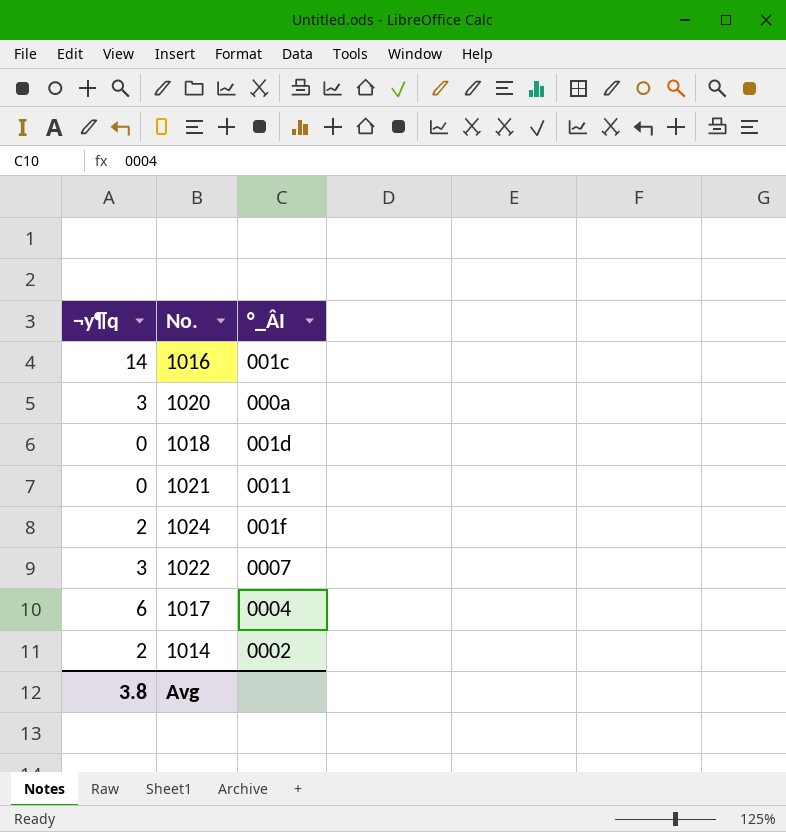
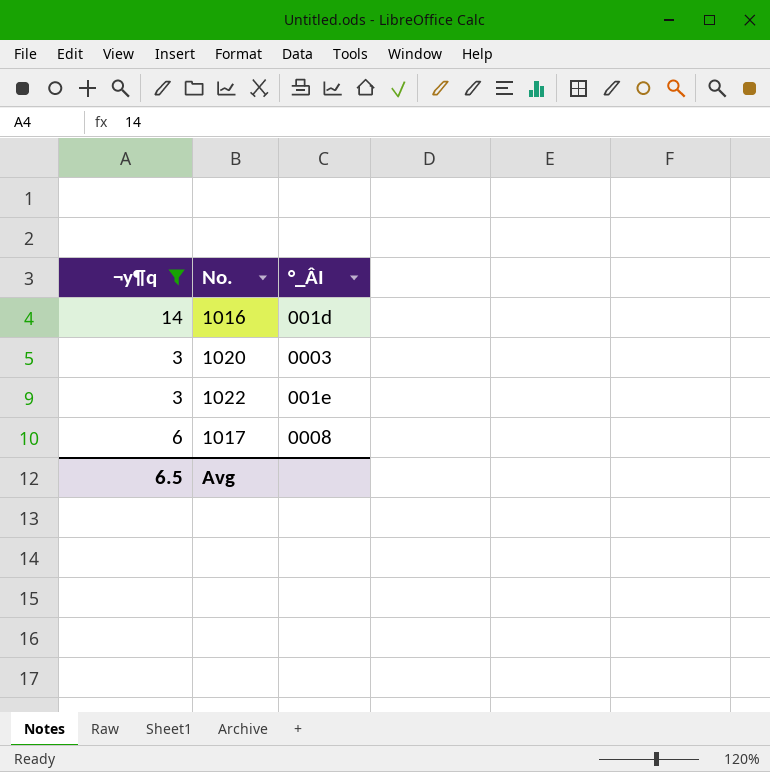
filter: none -> ¬y¶q >= 3
1016 | °_ÂI: 001c -> 001d
1020 | °_ÂI: 000a -> 0003
1022 | °_ÂI: 0007 -> 001e
1017 | °_ÂI: 0004 -> 0008
Avg | ¬y¶q: 3.8 -> 6.5

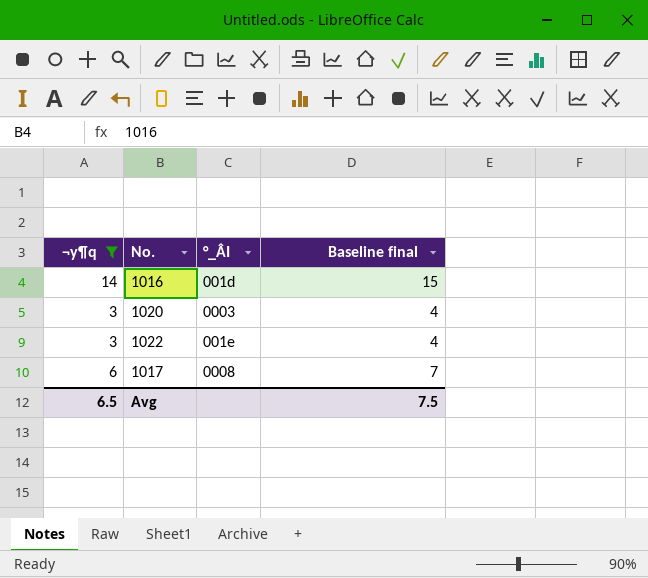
column Baseline final | formula: none -> [¬y¶q] + 1

